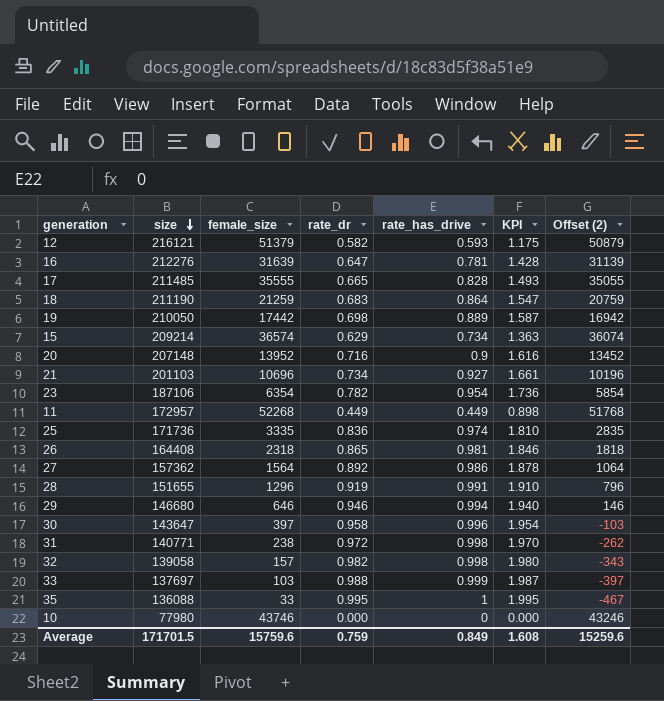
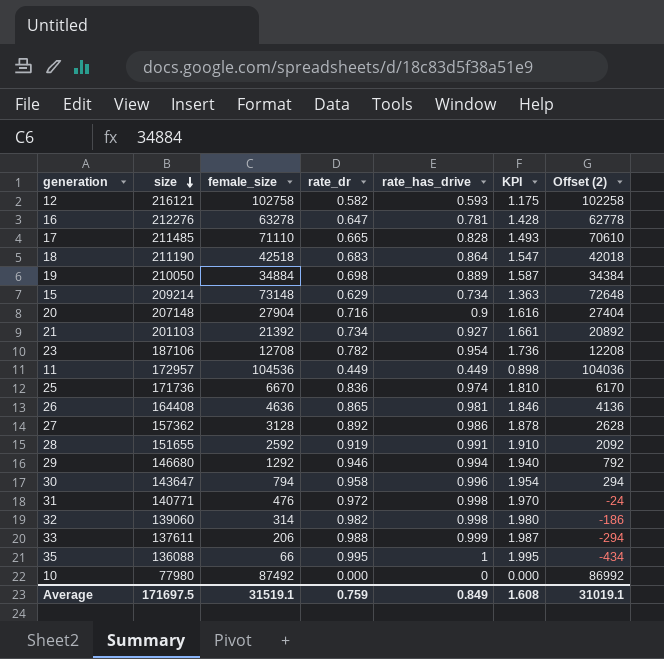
12 | female_size: 51379 -> 102758
12 | Offset (2): 50879 -> 102258
16 | female_size: 31639 -> 63278
16 | Offset (2): 31139 -> 62778
17 | female_size: 35555 -> 71110
17 | Offset (2): 35055 -> 70610
18 | female_size: 21259 -> 42518
18 | Offset (2): 20759 -> 42018
19 | female_size: 17442 -> 34884
19 | Offset (2): 16942 -> 34384
15 | female_size: 36574 -> 73148
15 | Offset (2): 36074 -> 72648
20 | female_size: 13952 -> 27904
20 | Offset (2): 13452 -> 27404
21 | female_size: 10696 -> 21392
21 | Offset (2): 10196 -> 20892
23 | female_size: 6354 -> 12708
23 | Offset (2): 5854 -> 12208
11 | female_size: 52268 -> 104536
11 | Offset (2): 51768 -> 104036
25 | female_size: 3335 -> 6670
25 | Offset (2): 2835 -> 6170
26 | female_size: 2318 -> 4636
26 | Offset (2): 1818 -> 4136
27 | female_size: 1564 -> 3128
27 | Offset (2): 1064 -> 2628
28 | female_size: 1296 -> 2592
28 | Offset (2): 796 -> 2092
29 | female_size: 646 -> 1292
29 | Offset (2): 146 -> 792
30 | female_size: 397 -> 794
30 | Offset (2): -103 -> 294
31 | female_size: 238 -> 476
31 | Offset (2): -262 -> -24
32 | size: 139058 -> 139060
32 | female_size: 157 -> 314
32 | Offset (2): -343 -> -186
33 | size: 137697 -> 137611
33 | female_size: 103 -> 206
33 | Offset (2): -397 -> -294
35 | female_size: 33 -> 66
35 | Offset (2): -467 -> -434
10 | female_size: 43746 -> 87492
10 | Offset (2): 43246 -> 86992
Average | size: 171701.5 -> 171697.5
Average | female_size: 15759.6 -> 31519.1
Average | Offset (2): 15259.6 -> 31019.1

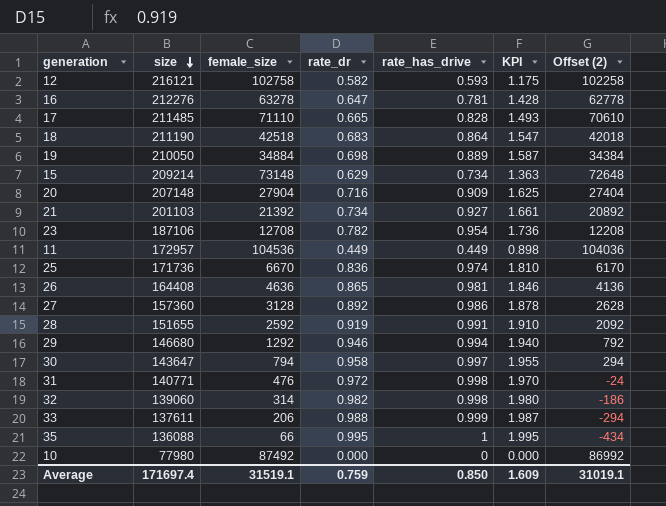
20 | rate_has_drive: 0.9 -> 0.909
20 | KPI: 1.616 -> 1.625
27 | size: 157362 -> 157360
30 | rate_has_drive: 0.996 -> 0.997
30 | KPI: 1.954 -> 1.955
Average | size: 171697.5 -> 171697.4
Average | rate_has_drive: 0.849 -> 0.850
Average | KPI: 1.608 -> 1.609

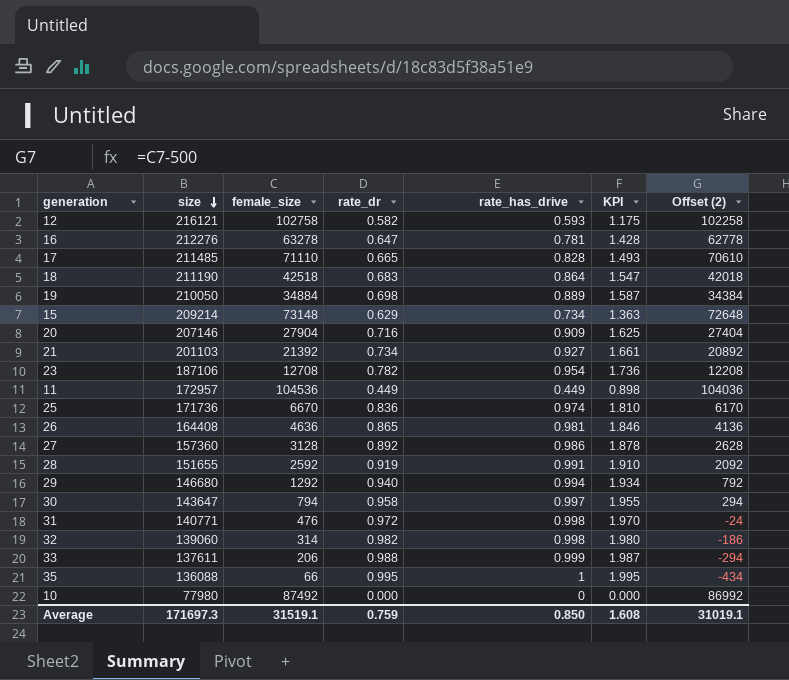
20 | size: 207148 -> 207146
29 | rate_dr: 0.946 -> 0.940
29 | KPI: 1.940 -> 1.934
Average | size: 171697.4 -> 171697.3
Average | KPI: 1.609 -> 1.608

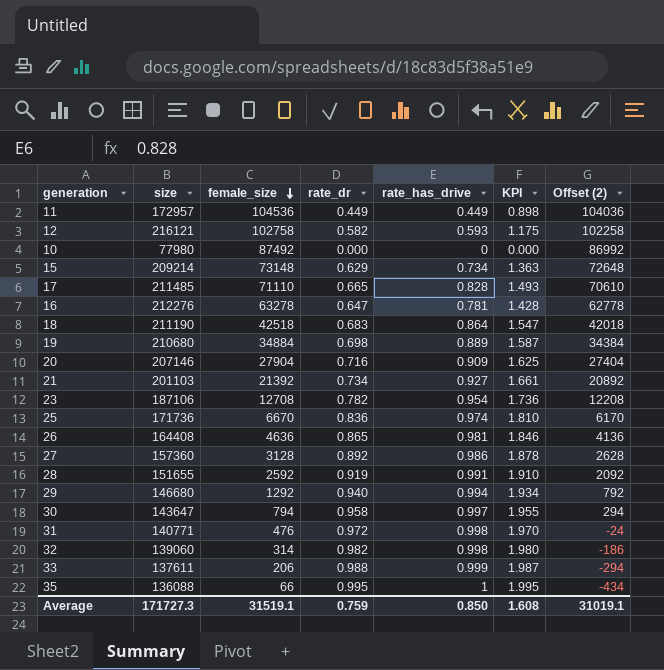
row order: size descending -> female_size descending
19 | size: 210050 -> 210680
Average | size: 171697.3 -> 171727.3

